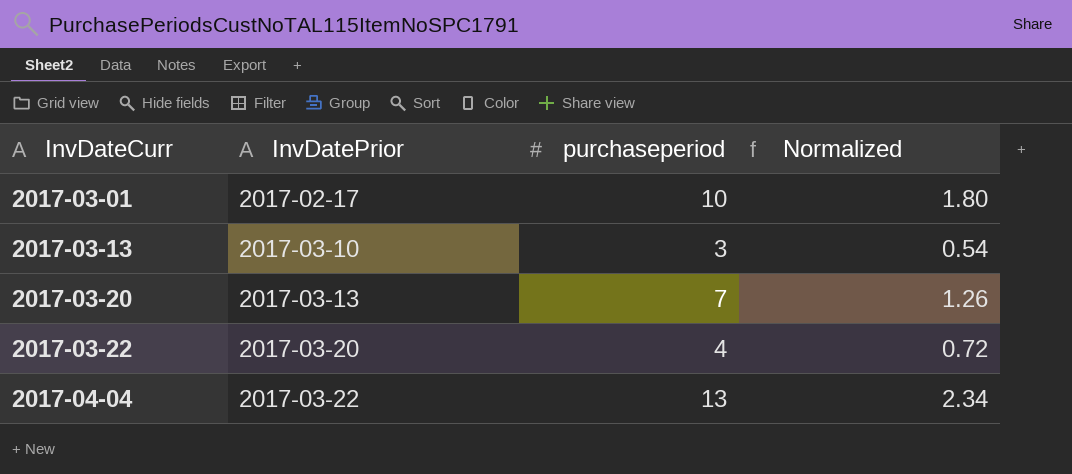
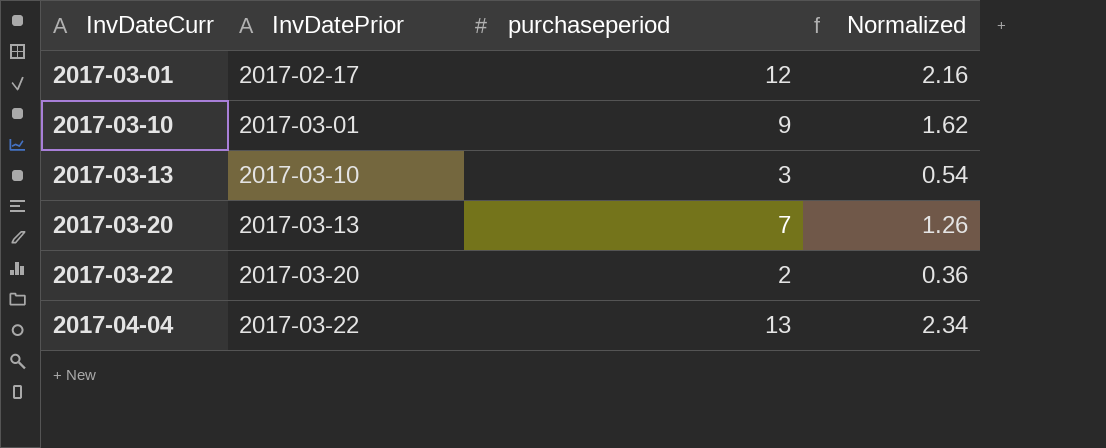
2017-03-01 | purchaseperiod: 10 -> 12
2017-03-01 | Normalized: 1.80 -> 2.16
row 2017-03-10: none -> 2017-03-01 | 9 | 1.62
2017-03-22 | purchaseperiod: 4 -> 2
2017-03-22 | Normalized: 0.72 -> 0.36

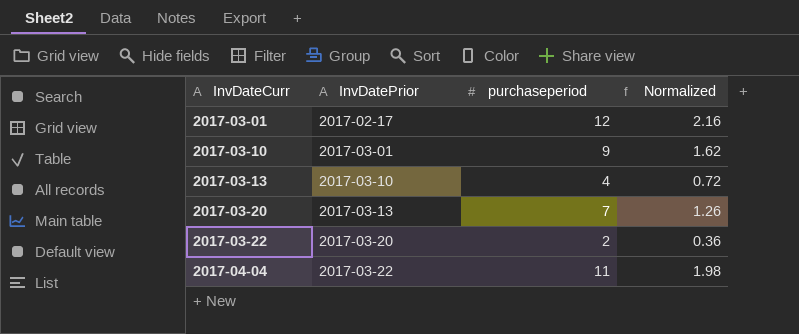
2017-03-13 | purchaseperiod: 3 -> 4
2017-03-13 | Normalized: 0.54 -> 0.72
2017-04-04 | purchaseperiod: 13 -> 11
2017-04-04 | Normalized: 2.34 -> 1.98

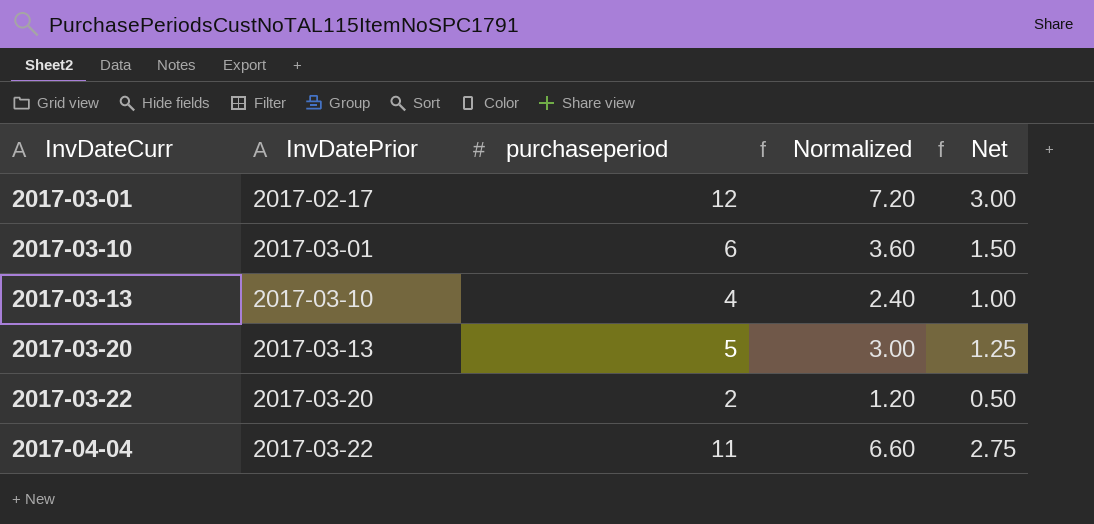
column Normalized | formula: [purchaseperiod] * 0.18 -> [purchaseperiod] * 0.6
column Net | formula: none -> [purchaseperiod] * 0.25
2017-03-10 | purchaseperiod: 9 -> 6
2017-03-20 | purchaseperiod: 7 -> 5

